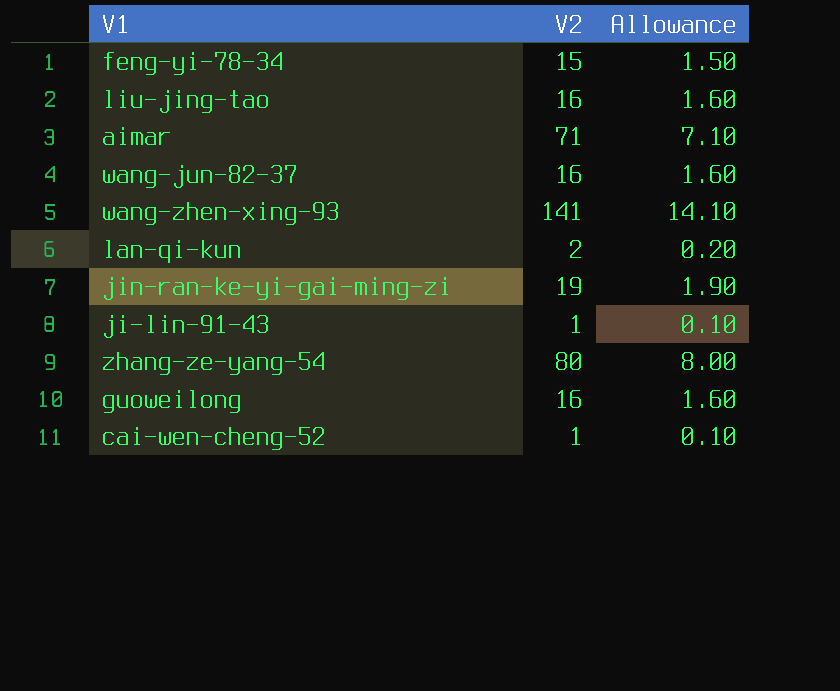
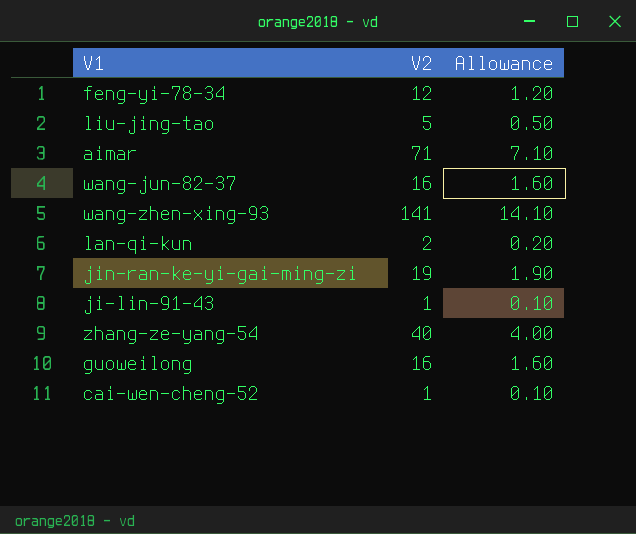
feng-yi-78-34 | V2: 15 -> 12
feng-yi-78-34 | Allowance: 1.50 -> 1.20
liu-jing-tao | V2: 16 -> 5
liu-jing-tao | Allowance: 1.60 -> 0.50
zhang-ze-yang-54 | V2: 80 -> 40
zhang-ze-yang-54 | Allowance: 8.00 -> 4.00

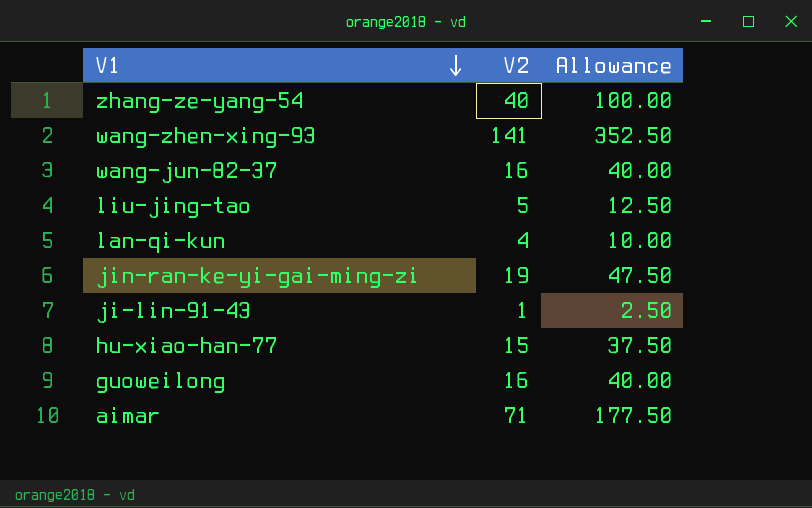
row order: none -> V1 descending
column Allowance | formula: [V2] * 0.1 -> [V2] * 2.5
row feng-yi-78-34: 12 | 1.20 -> none
row cai-wen-cheng-52: 1 | 0.10 -> none
lan-qi-kun | V2: 2 -> 4
row hu-xiao-han-77: none -> 15 | 37.50

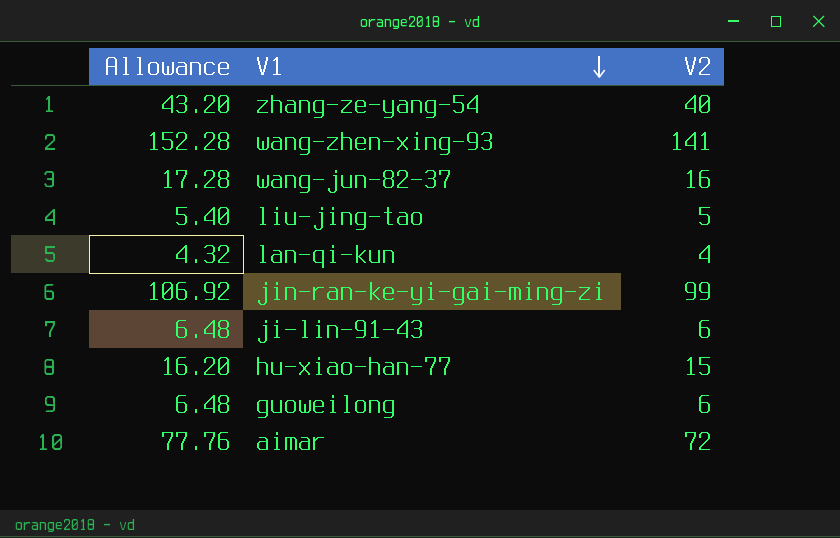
column Allowance | formula: [V2] * 2.5 -> [V2] * 1.08
column Allowance | position: 3 -> 1
jin-ran-ke-yi-gai-ming-zi | V2: 19 -> 99
ji-lin-91-43 | V2: 1 -> 6
guoweilong | V2: 16 -> 6
aimar | V2: 71 -> 72

